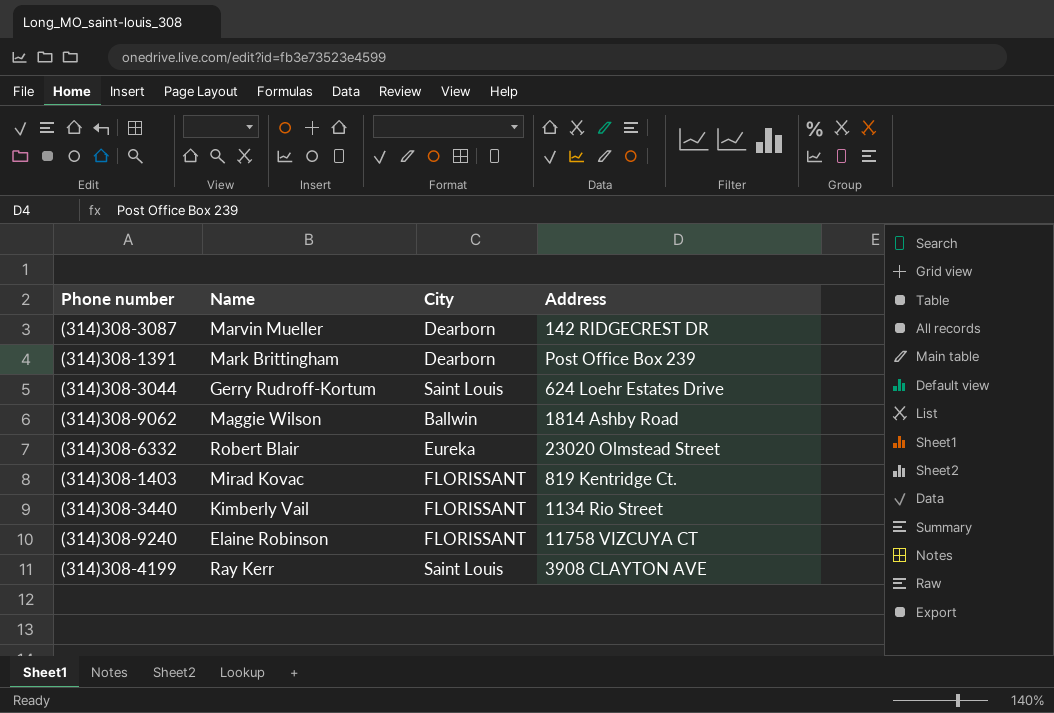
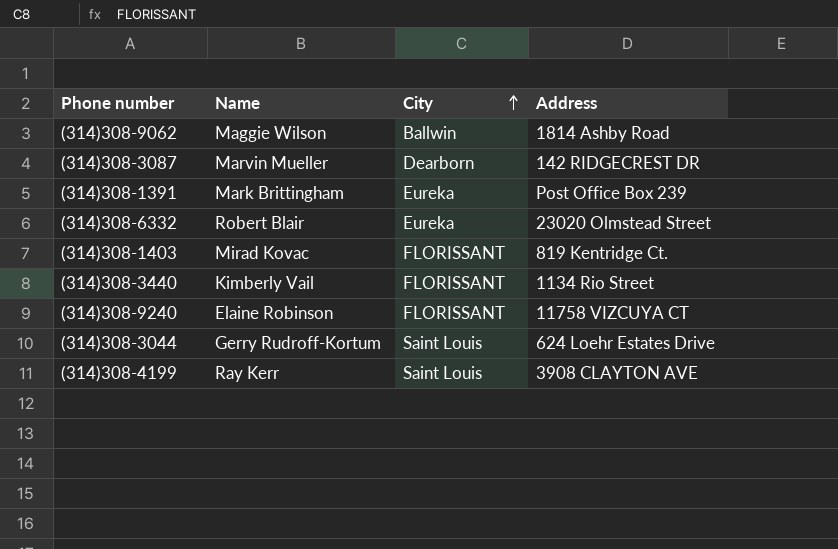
row order: none -> City ascending
(314)308-1391 | City: Dearborn -> Eureka

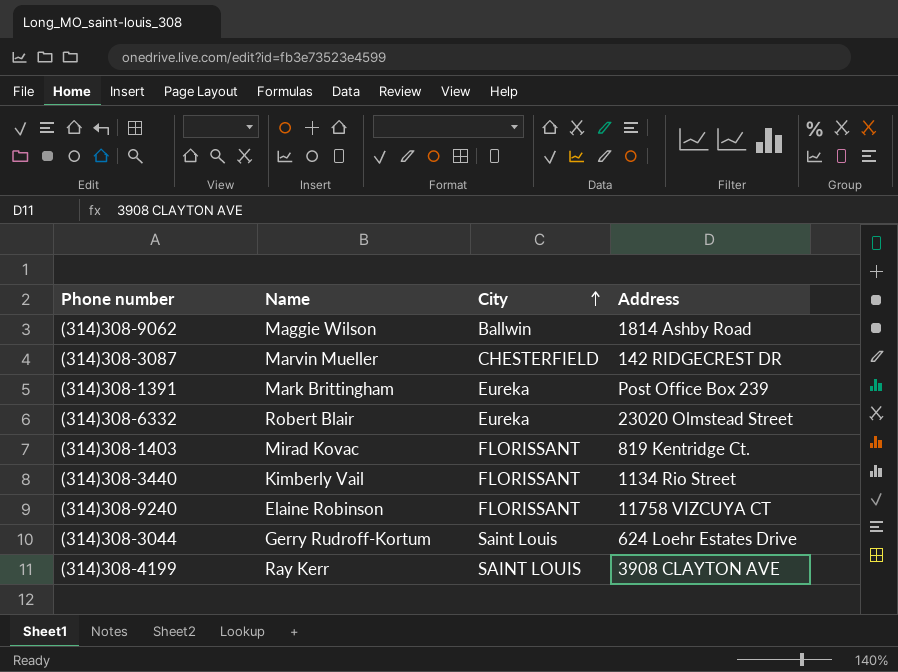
(314)308-3087 | City: Dearborn -> CHESTERFIELD
(314)308-4199 | City: Saint Louis -> SAINT LOUIS

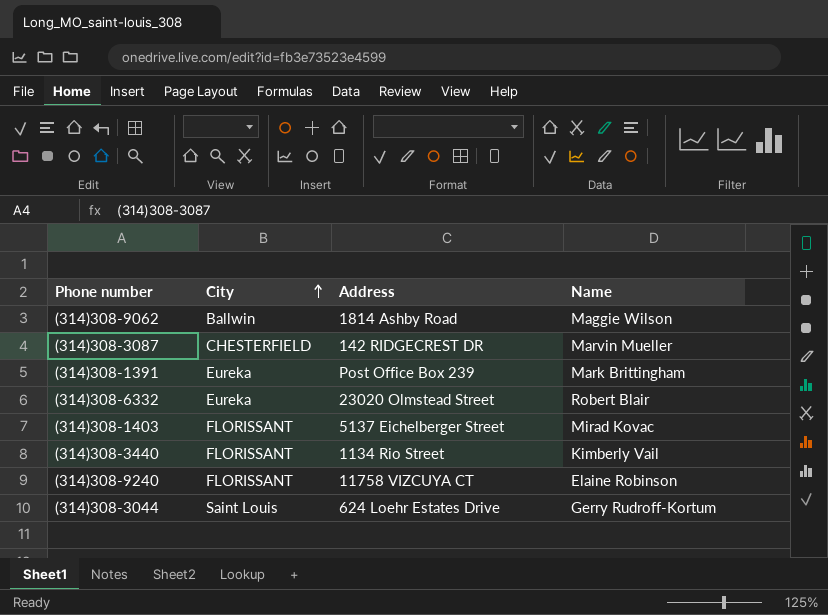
column Name | position: 2 -> 4
row (314)308-4199: Ray Kerr | SAINT LOUIS | 3908 CLAYTON AVE -> none
(314)308-1403 | Address: 819 Kentridge Ct. -> 5137 Eichelberger Street

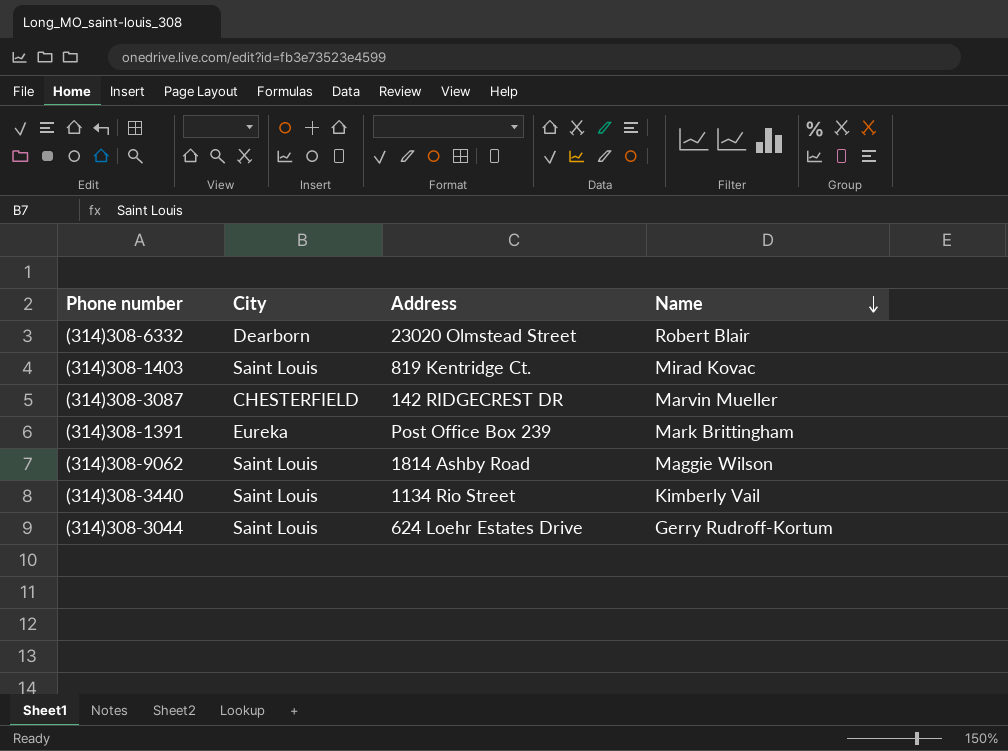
row order: City ascending -> Name descending
row (314)308-9240: FLORISSANT | 11758 VIZCUYA CT | Elaine Robinson -> none
(314)308-6332 | City: Eureka -> Dearborn
(314)308-1403 | City: FLORISSANT -> Saint Louis
(314)308-1403 | Address: 5137 Eichelberger Street -> 819 Kentridge Ct.
(314)308-9062 | City: Ballwin -> Saint Louis
(314)308-3440 | City: FLORISSANT -> Saint Louis

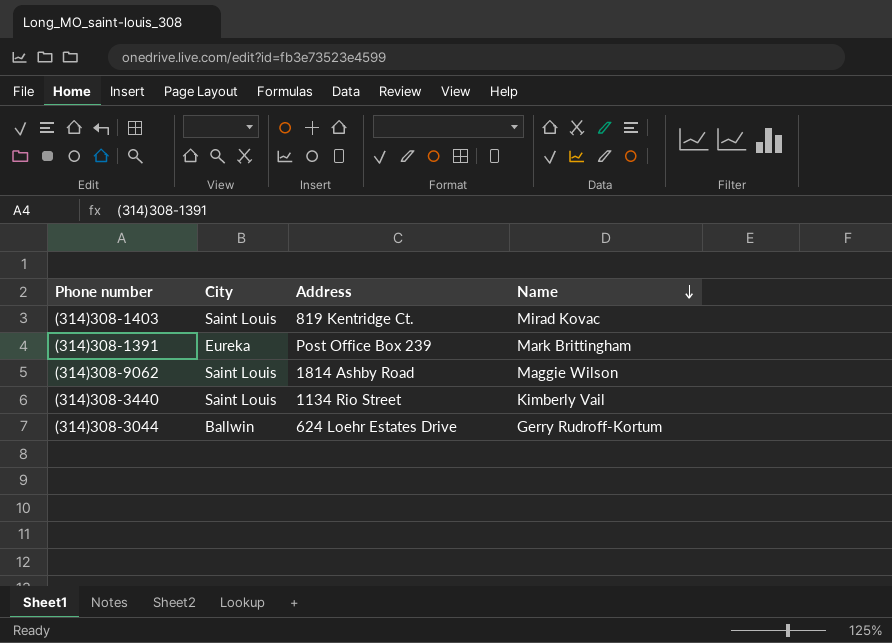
row (314)308-6332: Dearborn | 23020 Olmstead Street | Robert Blair -> none
row (314)308-3087: CHESTERFIELD | 142 RIDGECREST DR | Marvin Mueller -> none
(314)308-3044 | City: Saint Louis -> Ballwin

